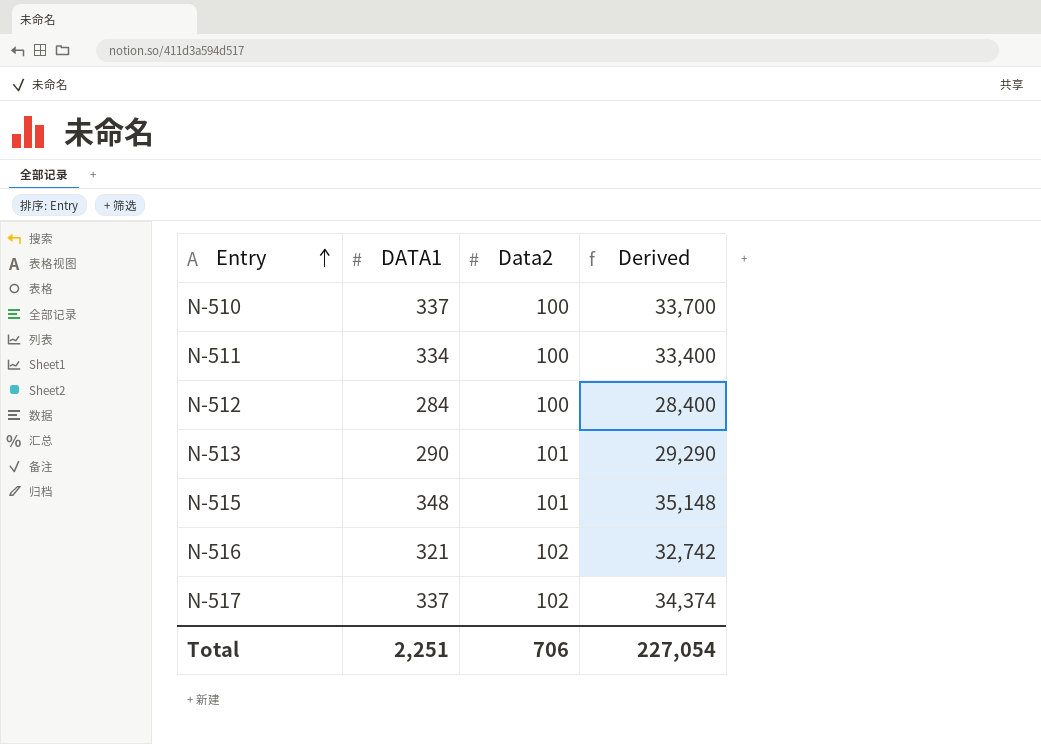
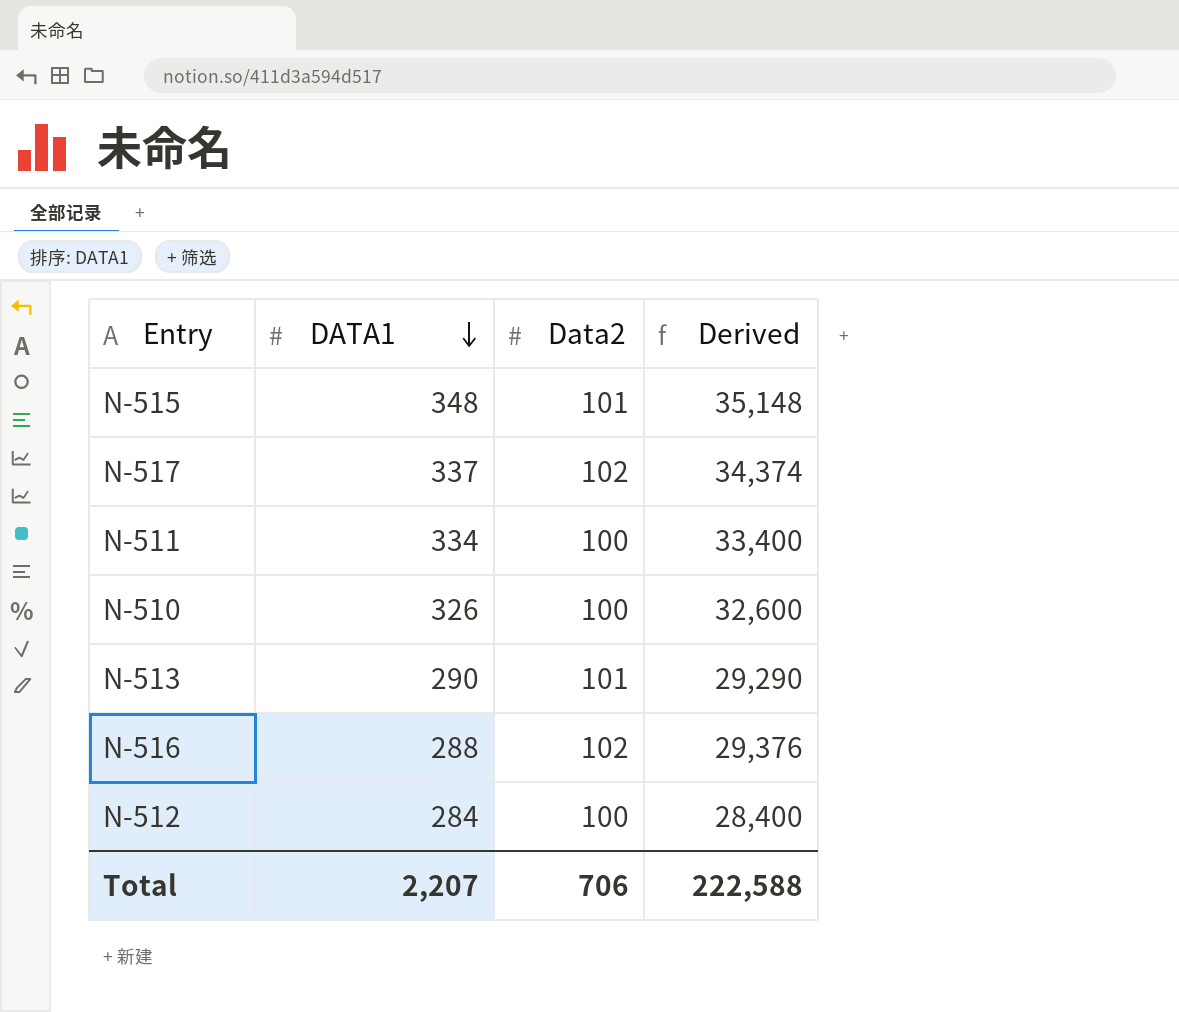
row order: Entry ascending -> DATA1 descending
N-510 | DATA1: 337 -> 326
N-510 | Derived: 33,700 -> 32,600
N-516 | DATA1: 321 -> 288
N-516 | Derived: 32,742 -> 29,376
Total | DATA1: 2,251 -> 2,207
Total | Derived: 227,054 -> 222,588

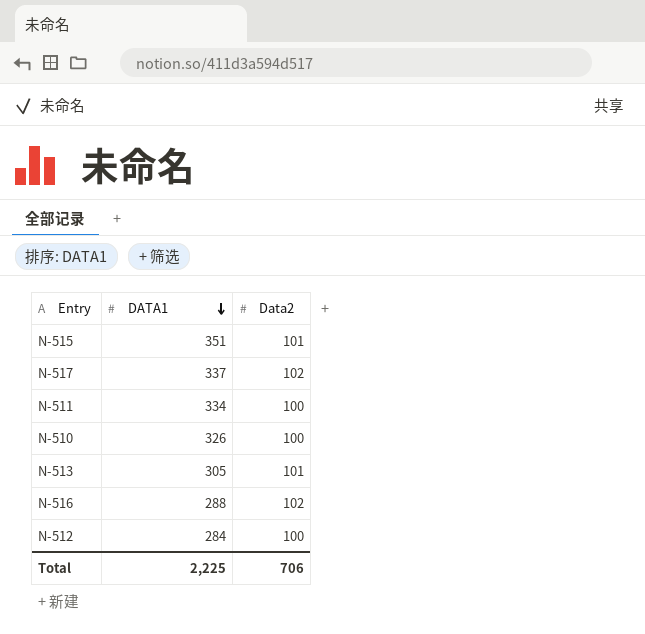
column Derived | formula: [DATA1] * [Data2] -> none
N-515 | DATA1: 348 -> 351
N-513 | DATA1: 290 -> 305
Total | DATA1: 2,207 -> 2,225

